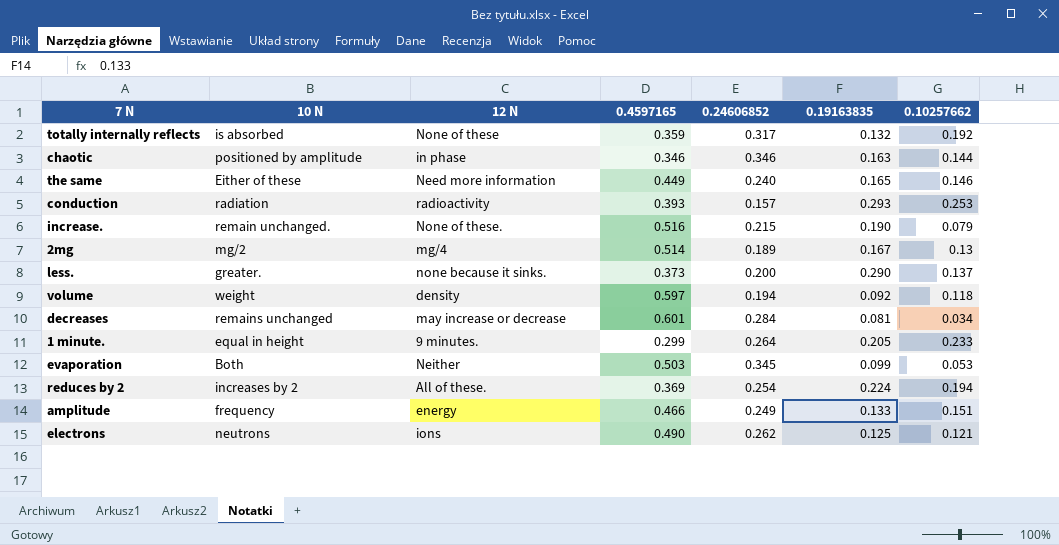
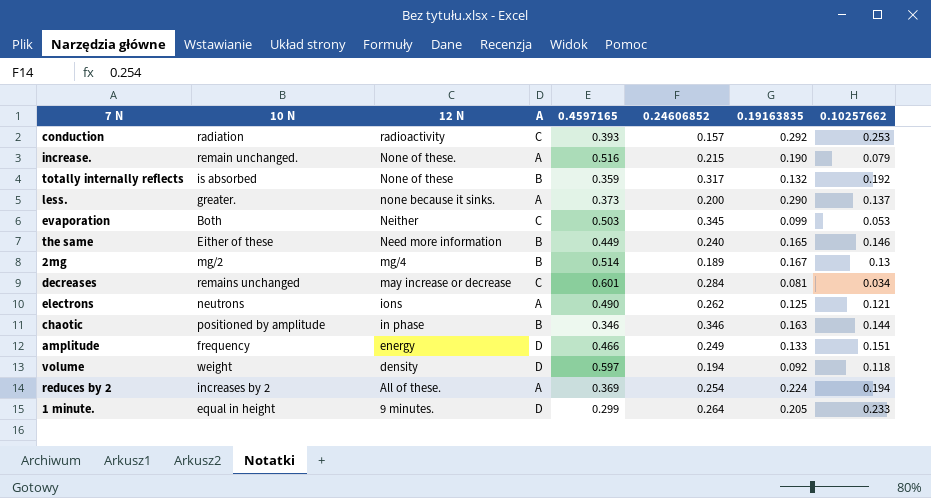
row order: none -> 12 N descending
column A | position: none -> 4
conduction | 0.19163835: 0.293 -> 0.292

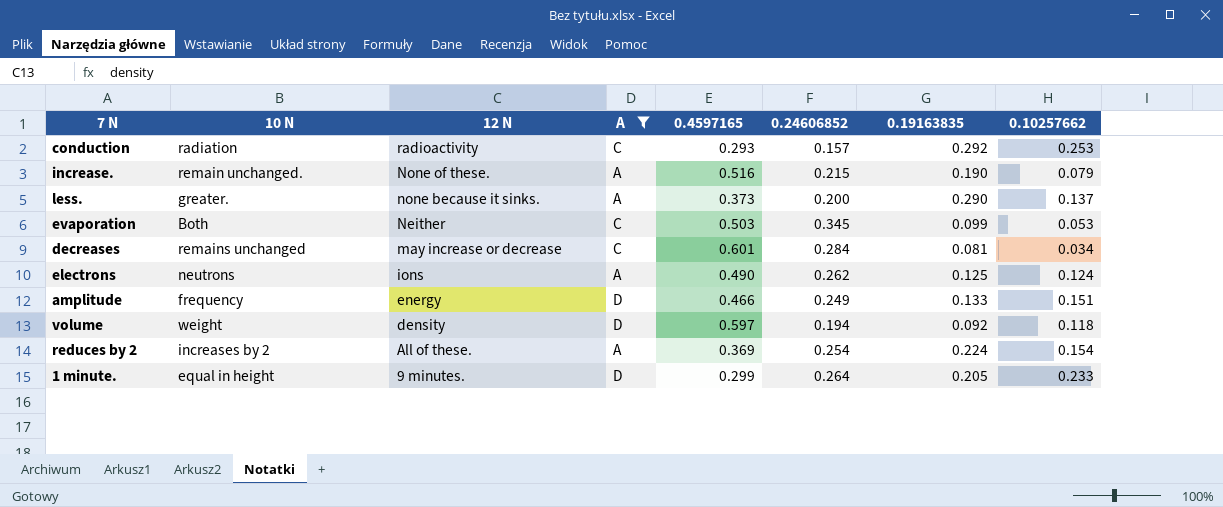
filter: none -> A != B
conduction | 0.4597165: 0.393 -> 0.293
electrons | 0.10257662: 0.121 -> 0.124
reduces by 2 | 0.10257662: 0.194 -> 0.154

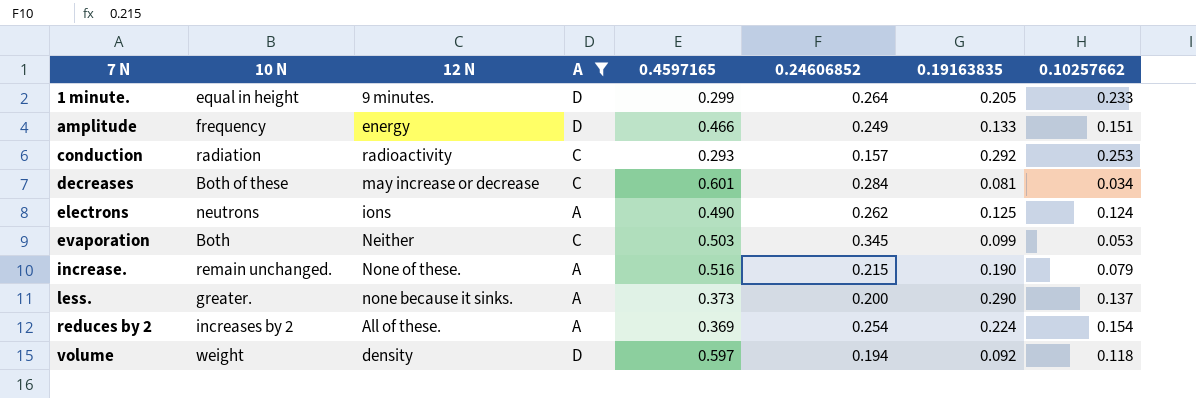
row order: 12 N descending -> 7 N ascending
decreases | 10 N: remains unchanged -> Both of these

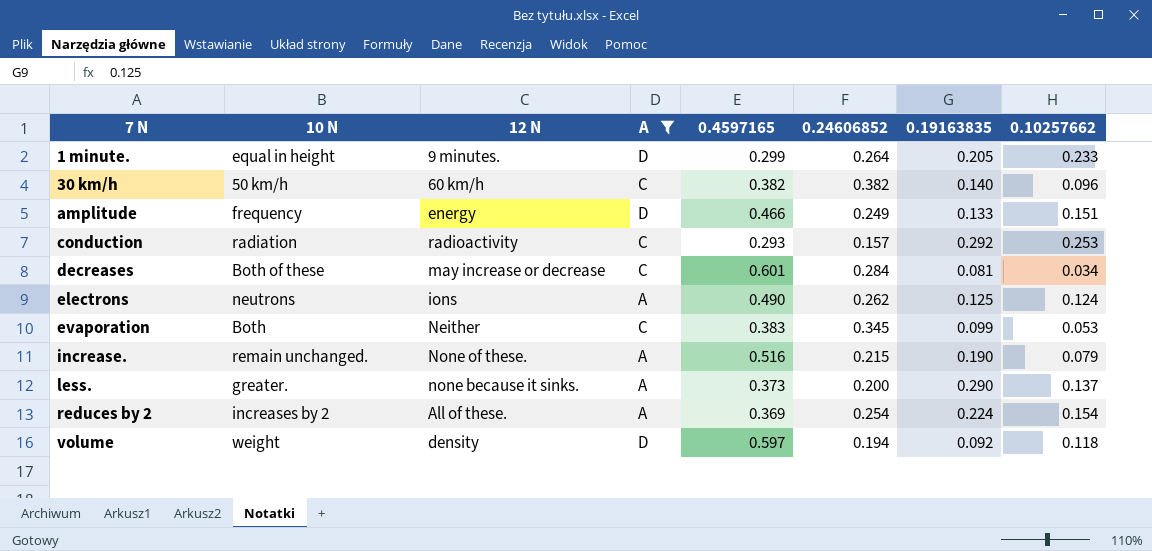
row 30 km/h: none -> 50 km/h | 60 km/h | C | 0.382 | 0.382 | 0.140 | 0.096
evaporation | 0.4597165: 0.503 -> 0.383

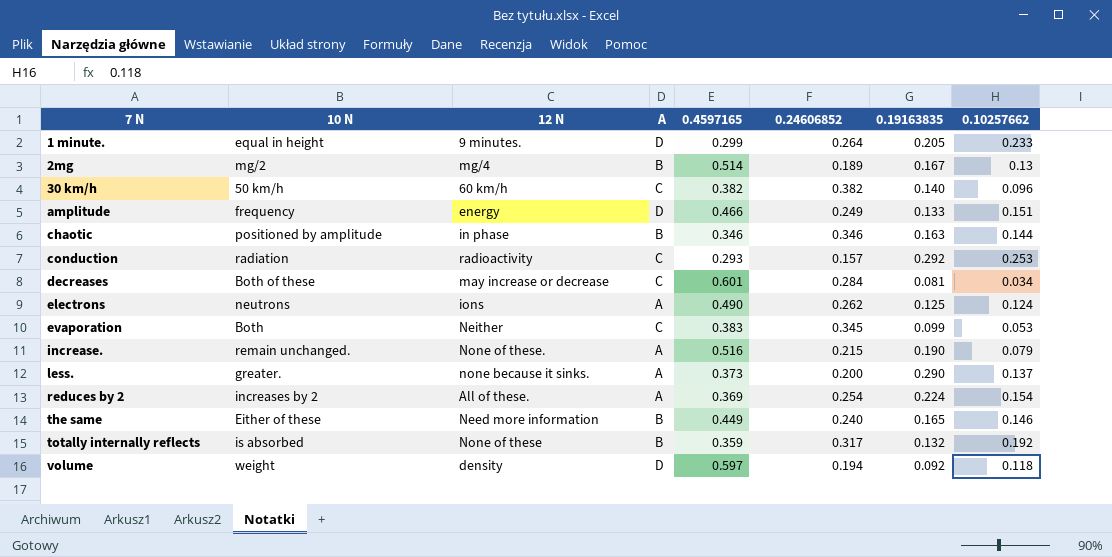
filter: A != B -> none

